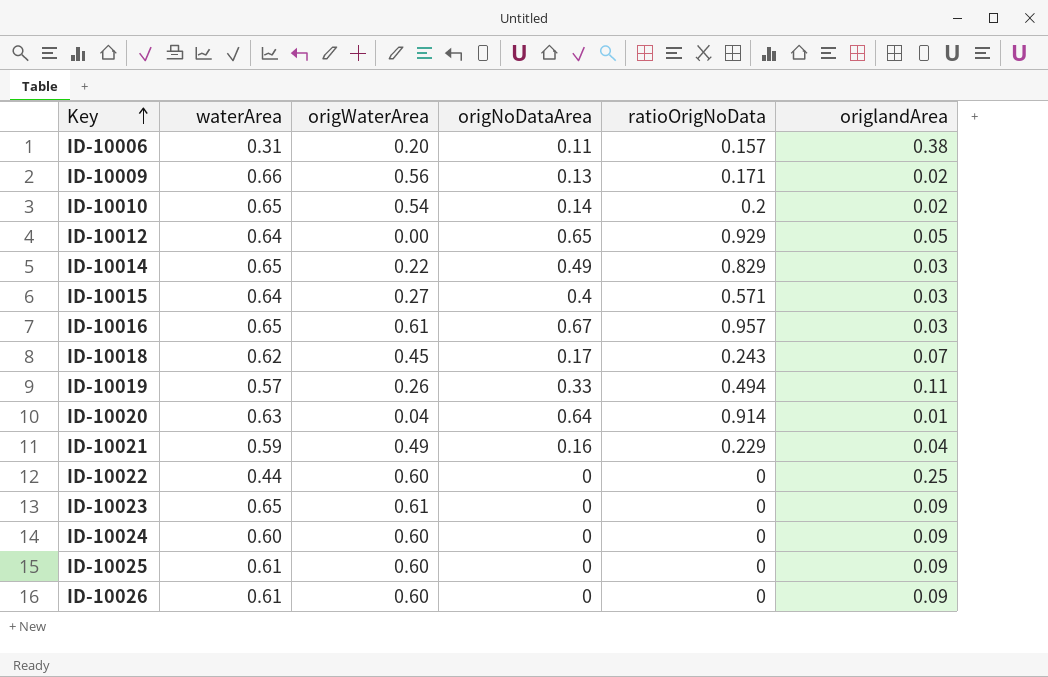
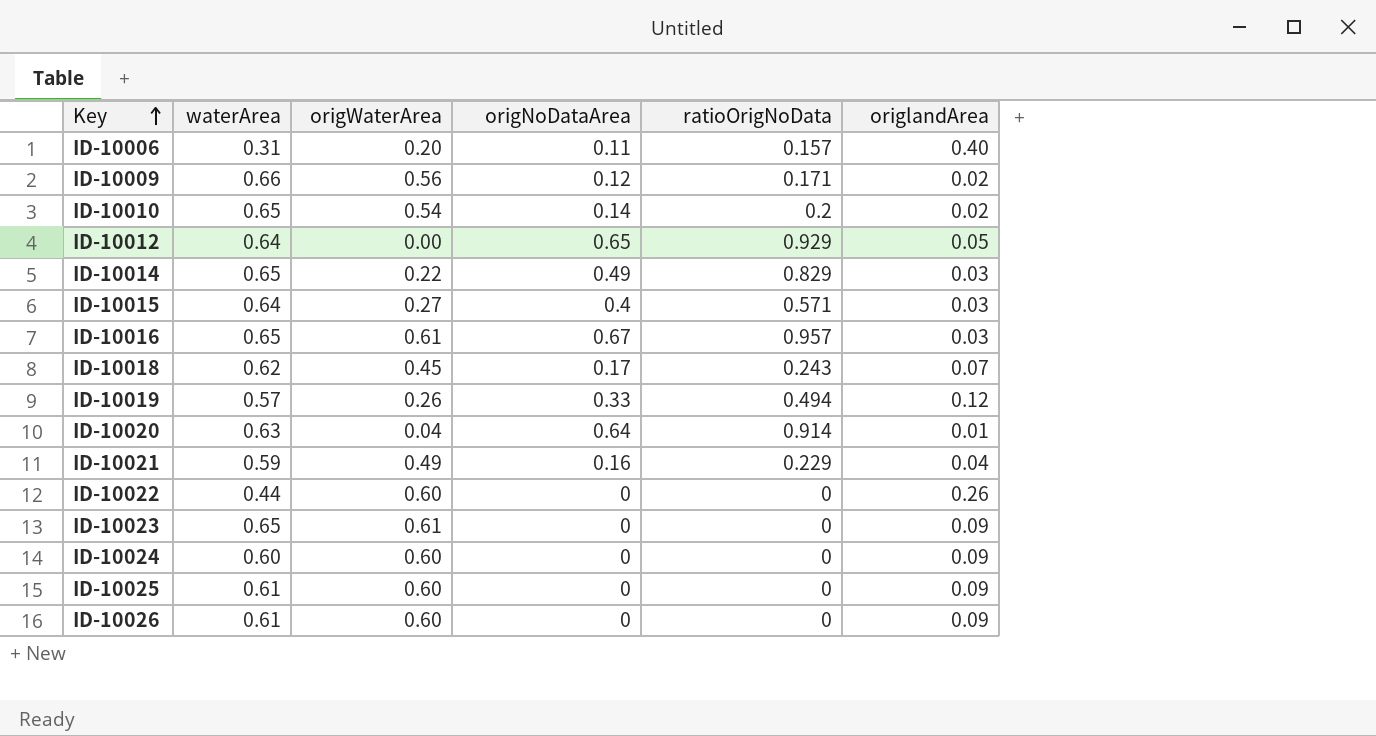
ID-10006 | origlandArea: 0.38 -> 0.40
ID-10009 | origNoDataArea: 0.13 -> 0.12
ID-10019 | origlandArea: 0.11 -> 0.12
ID-10022 | origlandArea: 0.25 -> 0.26

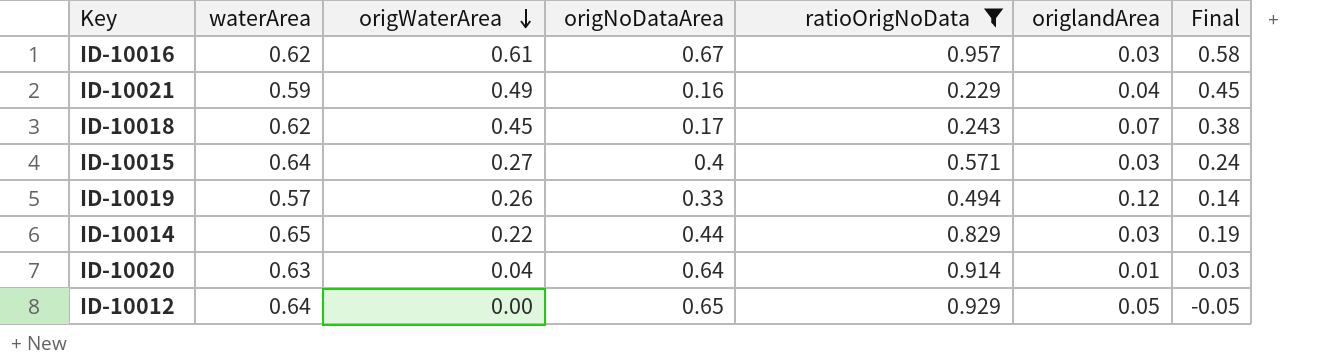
filter: none -> ratioOrigNoData >= 0.229
row order: Key ascending -> origWaterArea descending
column Final | formula: none -> [origWaterArea] - [origlandArea]
ID-10016 | waterArea: 0.65 -> 0.62
ID-10014 | origNoDataArea: 0.49 -> 0.44

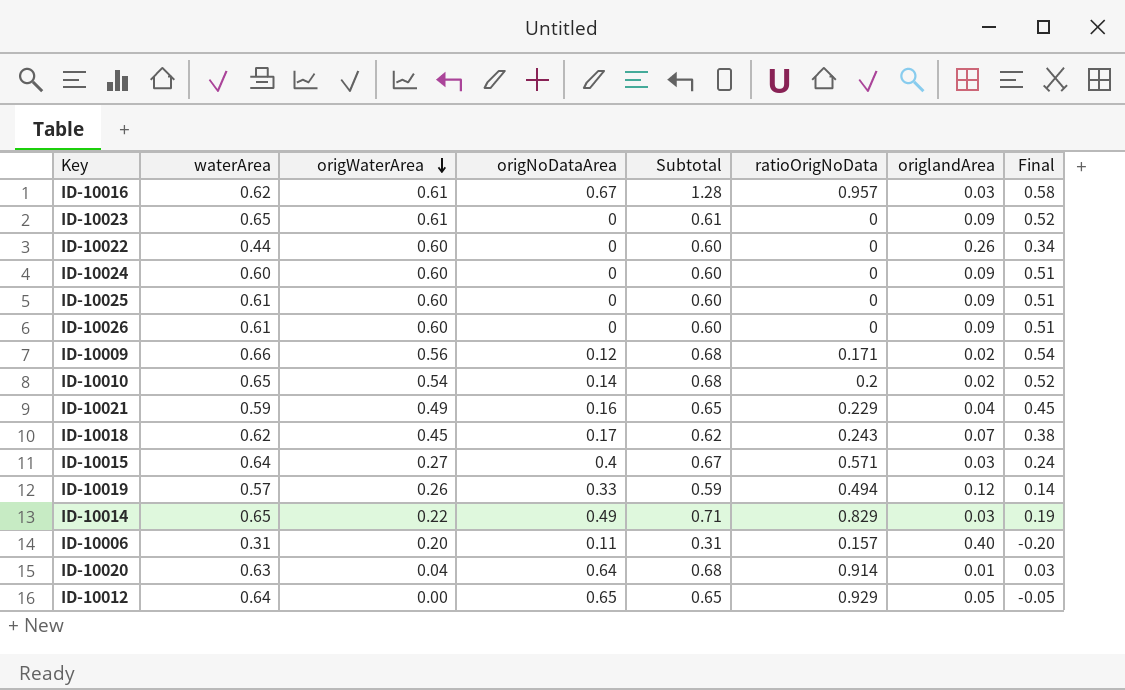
filter: ratioOrigNoData >= 0.229 -> none
column Subtotal | formula: none -> [origWaterArea] + [origNoDataArea]
ID-10014 | origNoDataArea: 0.44 -> 0.49

